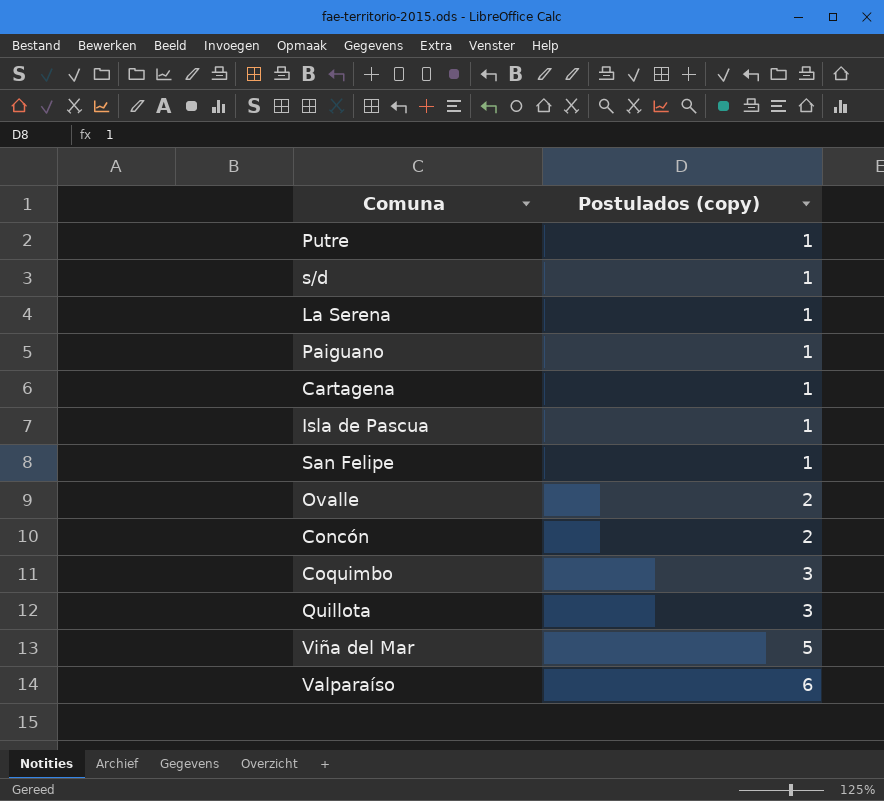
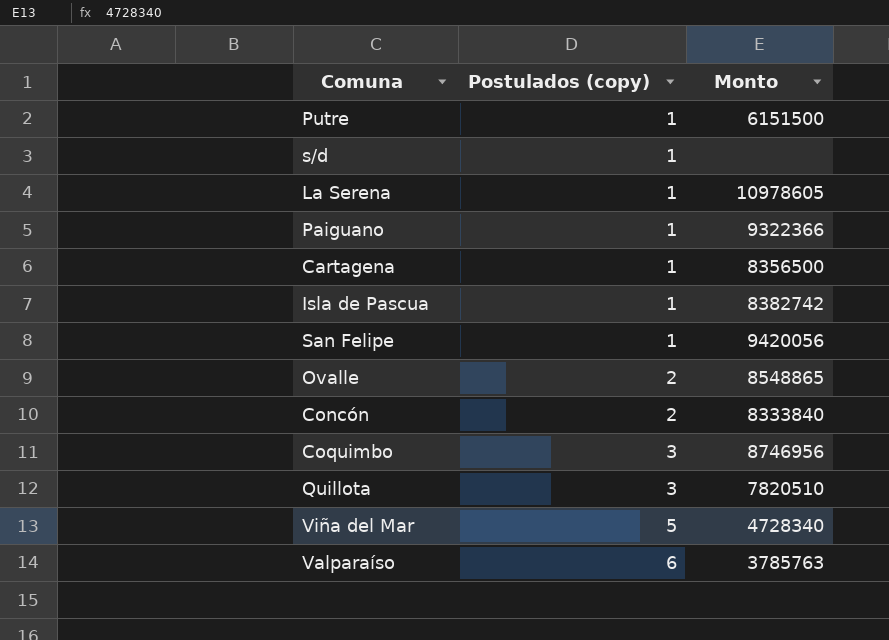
column Monto | position: none -> 3

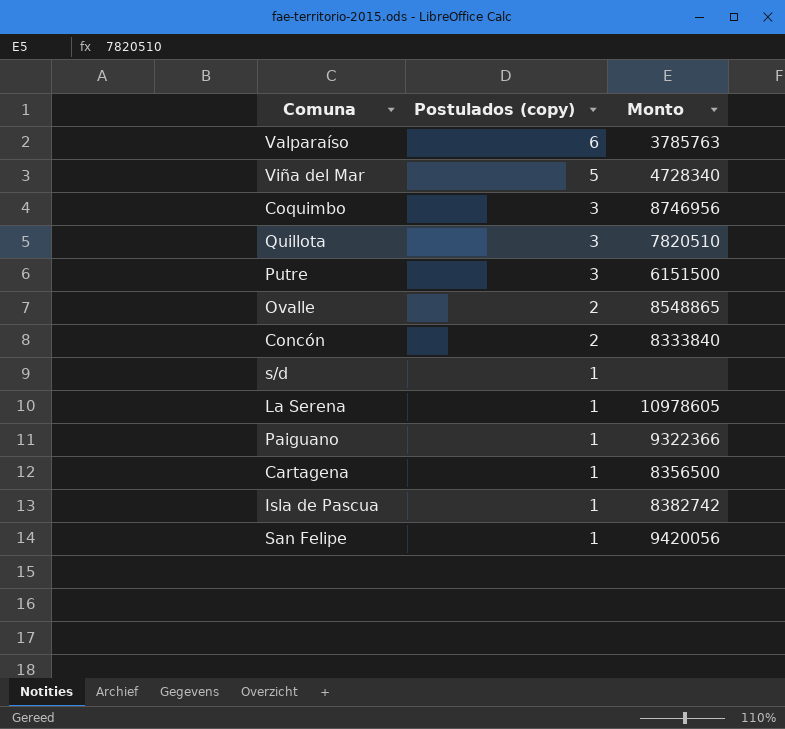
row order: Postulados (copy) ascending -> Postulados (copy) descending
Putre | Postulados (copy): 1 -> 3

